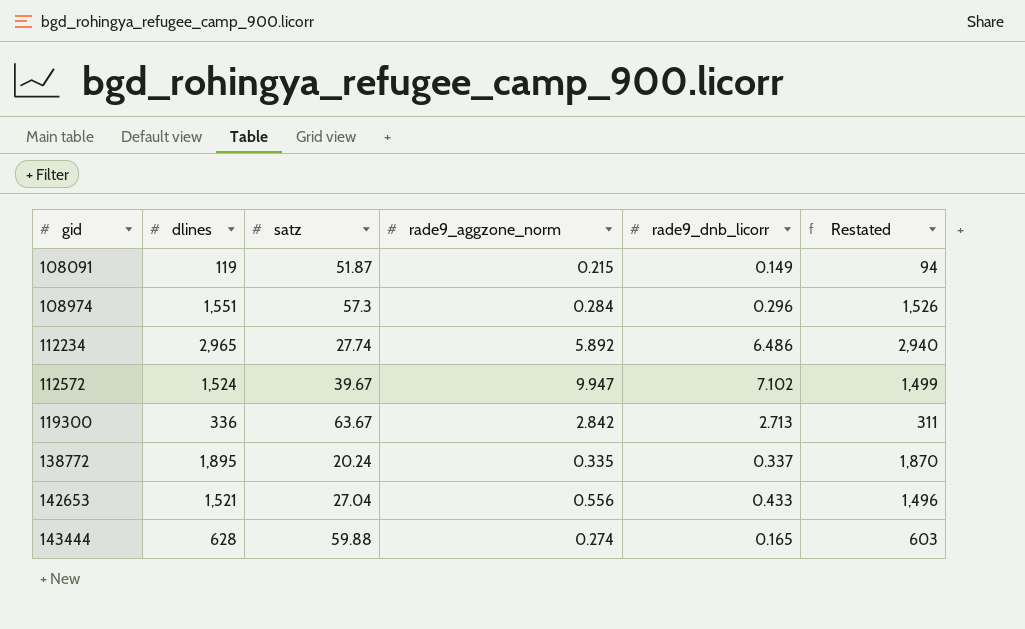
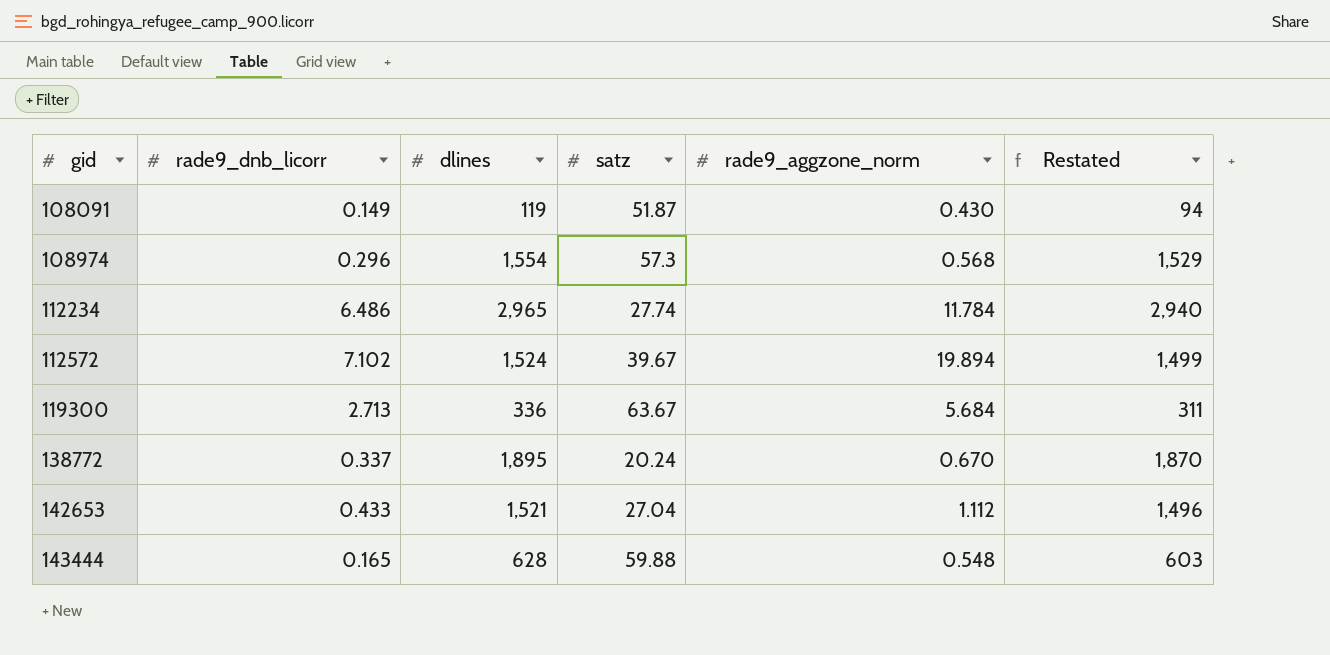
column rade9_dnb_licorr | position: 5 -> 2
108091 | rade9_aggzone_norm: 0.215 -> 0.430
108974 | dlines: 1,551 -> 1,554
108974 | rade9_aggzone_norm: 0.284 -> 0.568
108974 | Restated: 1,526 -> 1,529
112234 | rade9_aggzone_norm: 5.892 -> 11.784
112572 | rade9_aggzone_norm: 9.947 -> 19.894
119300 | rade9_aggzone_norm: 2.842 -> 5.684
138772 | rade9_aggzone_norm: 0.335 -> 0.670
142653 | rade9_aggzone_norm: 0.556 -> 1.112
143444 | rade9_aggzone_norm: 0.274 -> 0.548

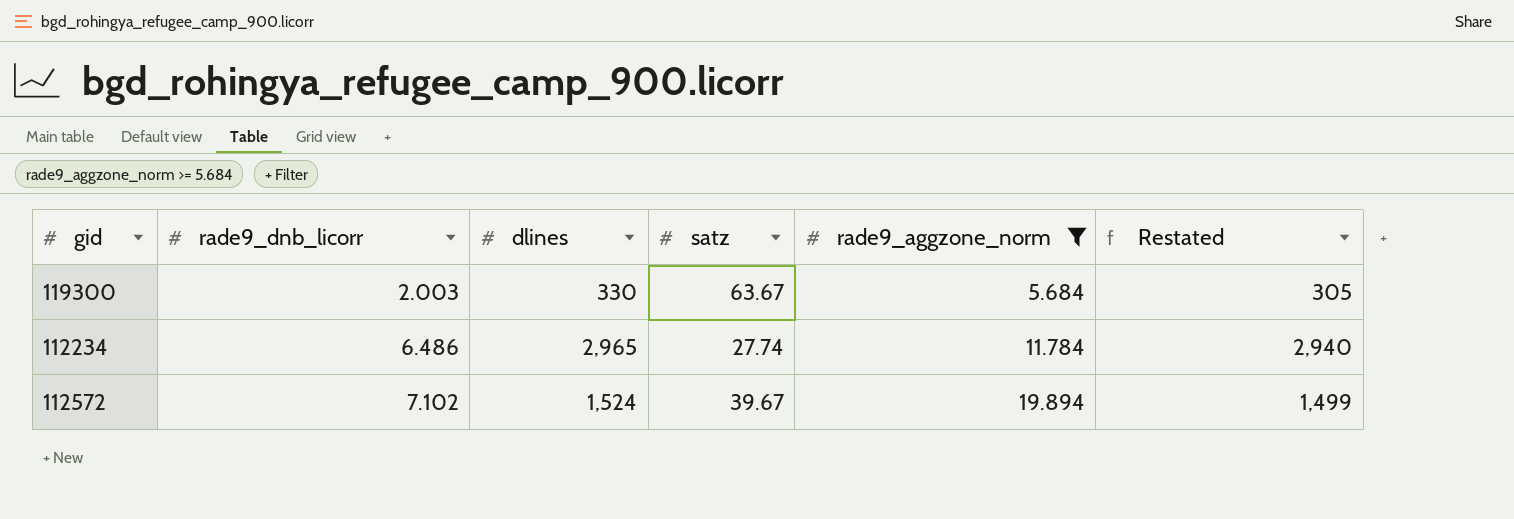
filter: none -> rade9_aggzone_norm >= 5.684
row order: gid ascending -> rade9_dnb_licorr ascending
119300 | rade9_dnb_licorr: 2.713 -> 2.003
119300 | dlines: 336 -> 330
119300 | Restated: 311 -> 305

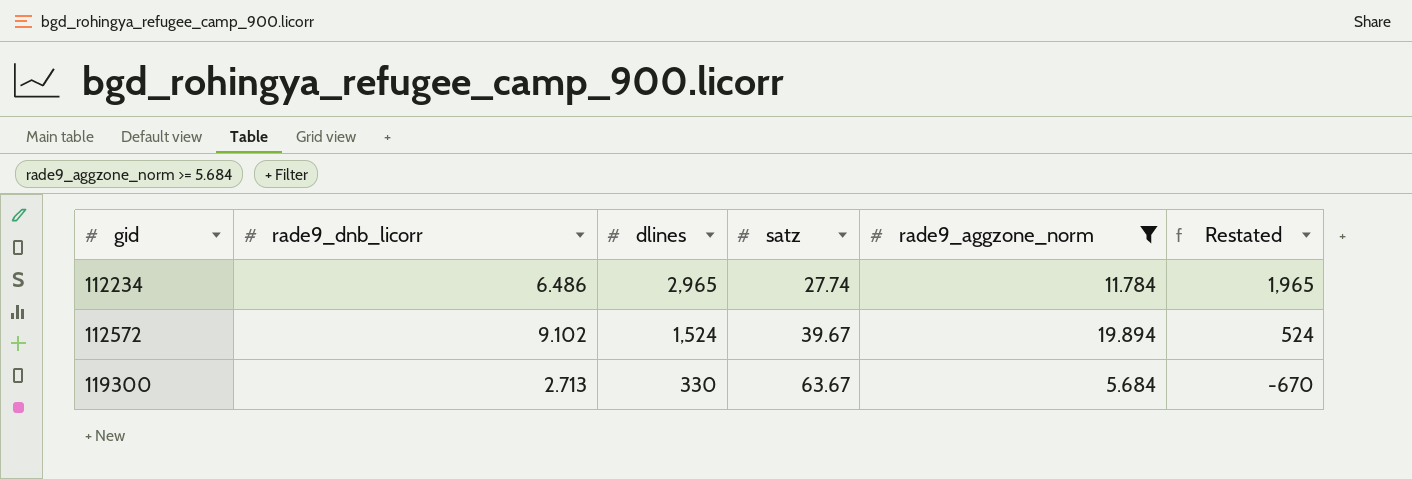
row order: rade9_dnb_licorr ascending -> gid ascending
column Restated | formula: [dlines] - 25 -> [dlines] - 1000
112572 | rade9_dnb_licorr: 7.102 -> 9.102
119300 | rade9_dnb_licorr: 2.003 -> 2.713

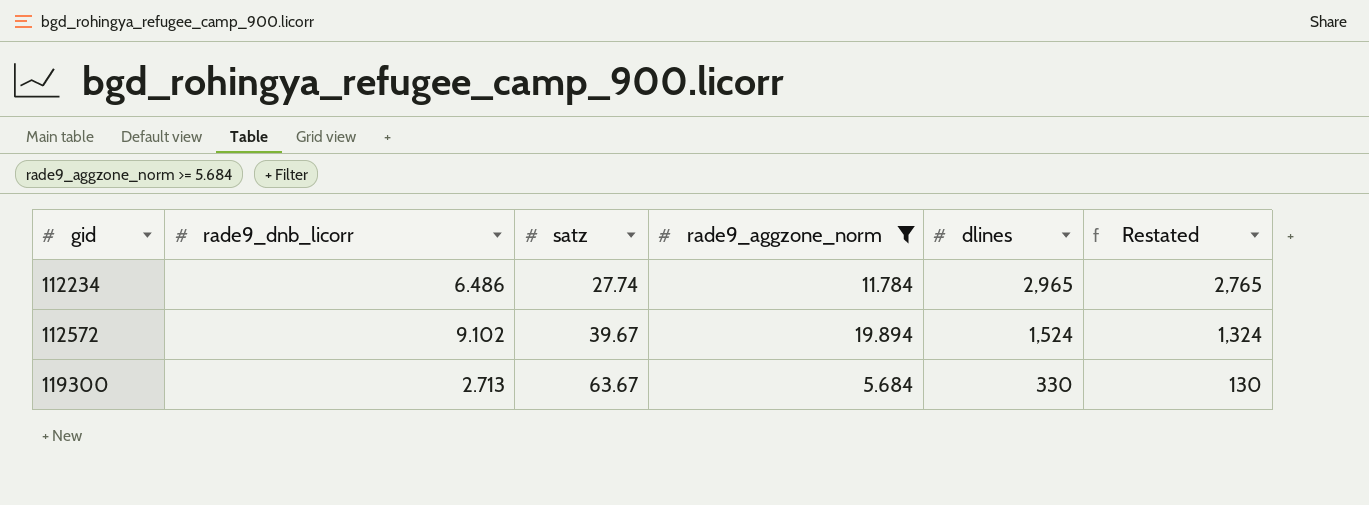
column dlines | position: 3 -> 5
column Restated | formula: [dlines] - 1000 -> [dlines] - 200

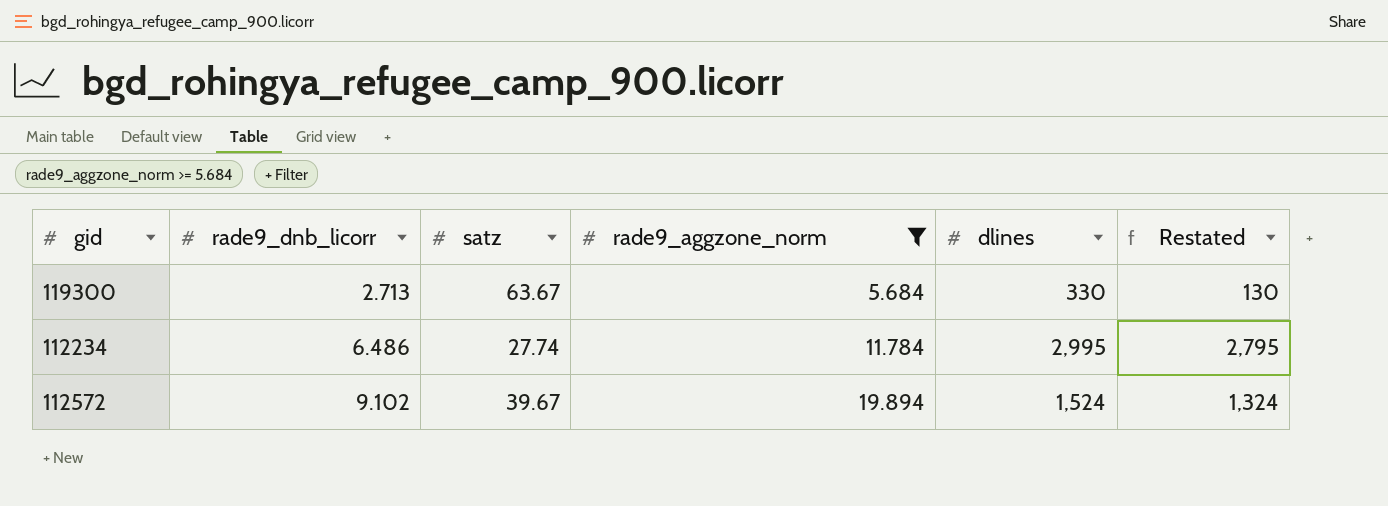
row order: gid ascending -> rade9_dnb_licorr ascending
112234 | dlines: 2,965 -> 2,995
112234 | Restated: 2,765 -> 2,795

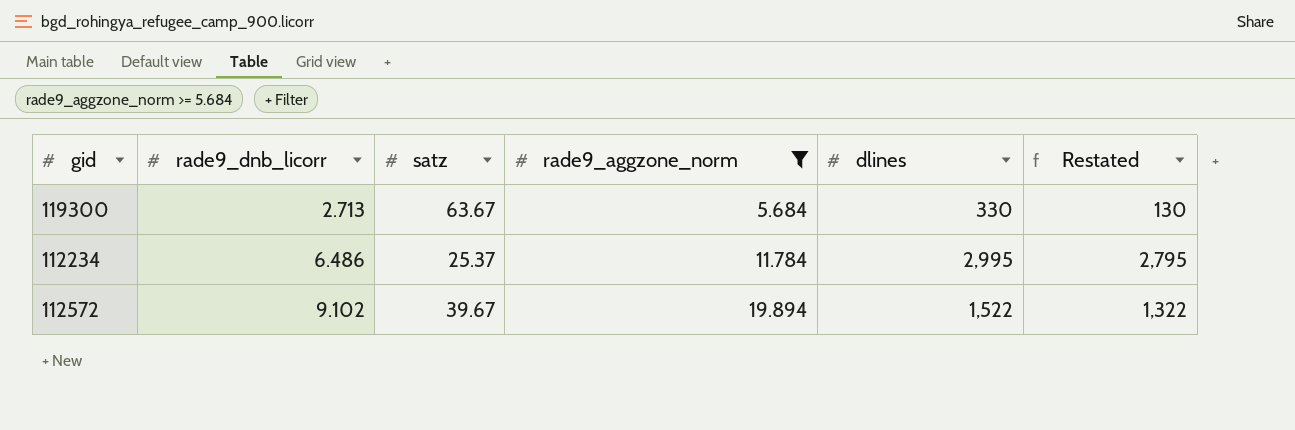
112234 | satz: 27.74 -> 25.37
112572 | dlines: 1,524 -> 1,522
112572 | Restated: 1,324 -> 1,322

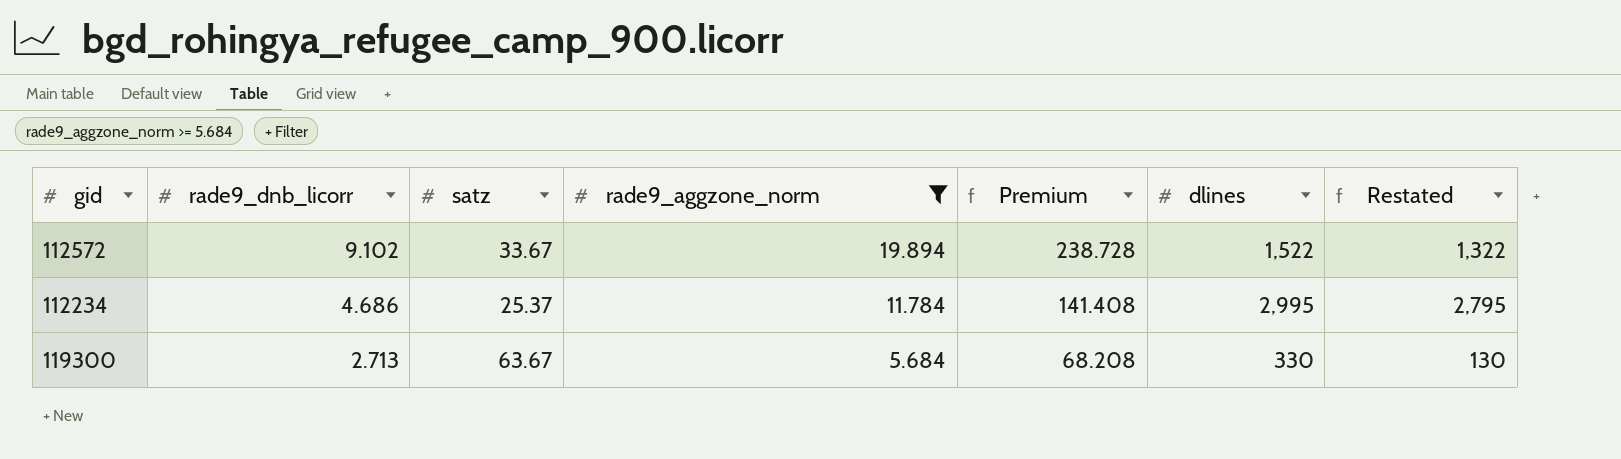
row order: rade9_dnb_licorr ascending -> rade9_dnb_licorr descending
column Premium | formula: none -> [rade9_aggzone_norm] * 12
112572 | satz: 39.67 -> 33.67
112234 | rade9_dnb_licorr: 6.486 -> 4.686

